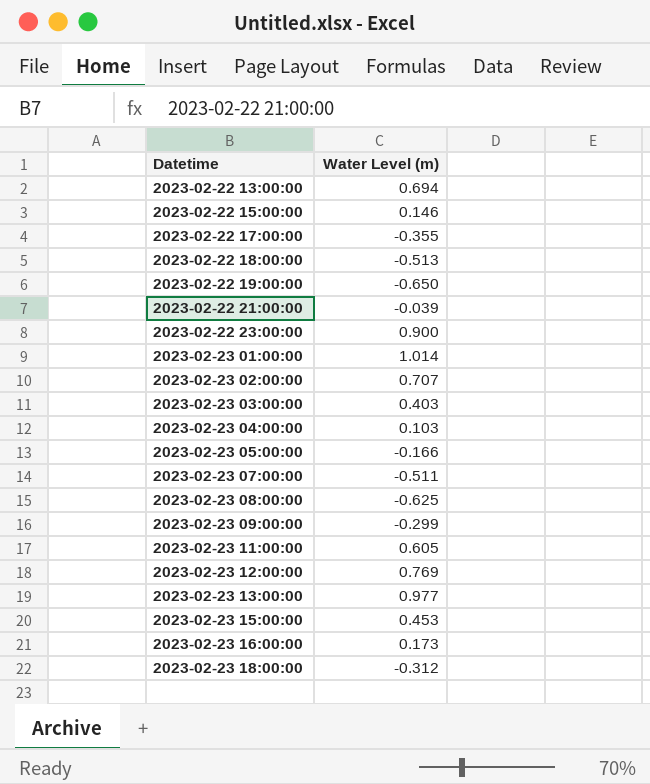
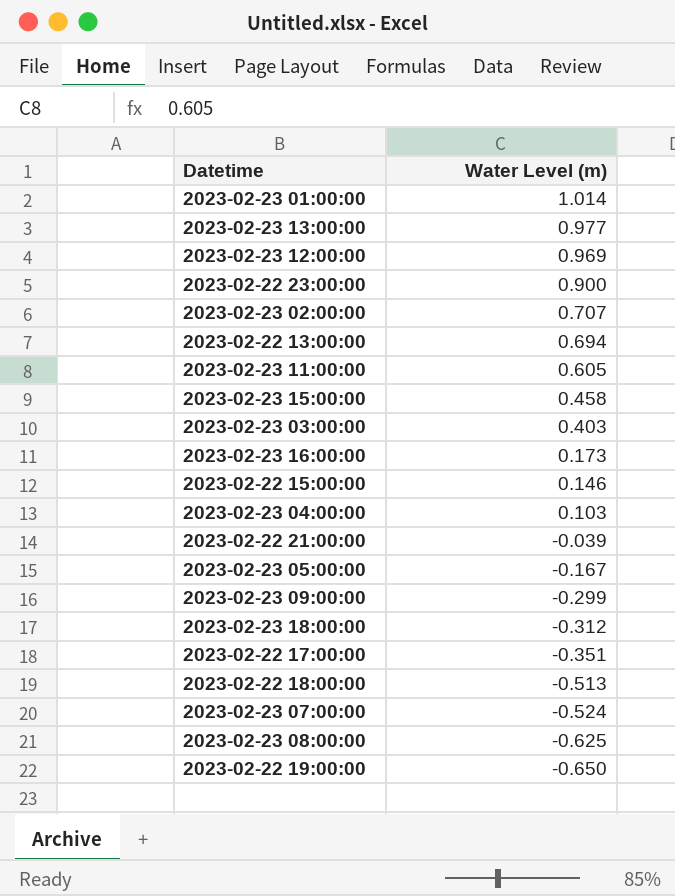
row order: Datetime ascending -> Water Level (m) descending
2023-02-23 12:00:00 | Water Level (m): 0.769 -> 0.969
2023-02-23 15:00:00 | Water Level (m): 0.453 -> 0.458
2023-02-23 05:00:00 | Water Level (m): -0.166 -> -0.167
2023-02-22 17:00:00 | Water Level (m): -0.355 -> -0.351
2023-02-23 07:00:00 | Water Level (m): -0.511 -> -0.524

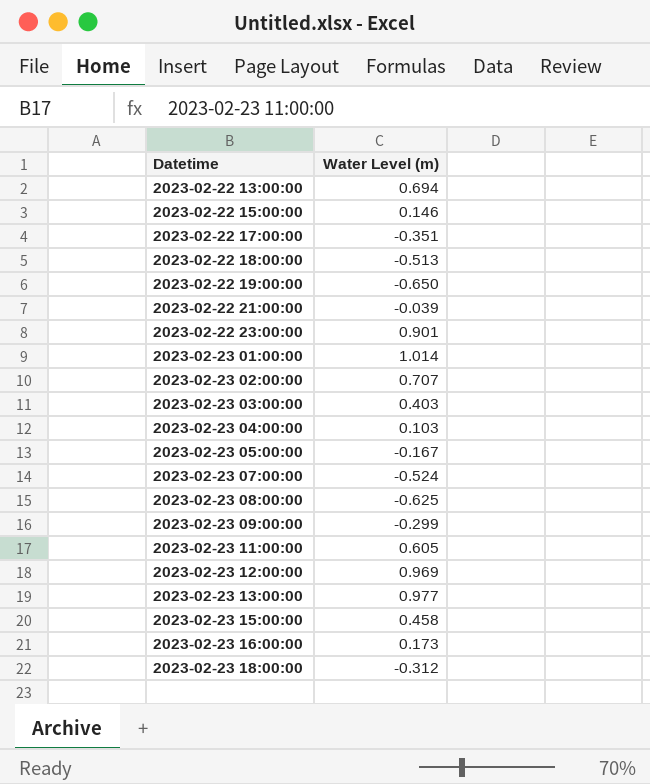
row order: Water Level (m) descending -> Datetime ascending
2023-02-22 23:00:00 | Water Level (m): 0.900 -> 0.901

